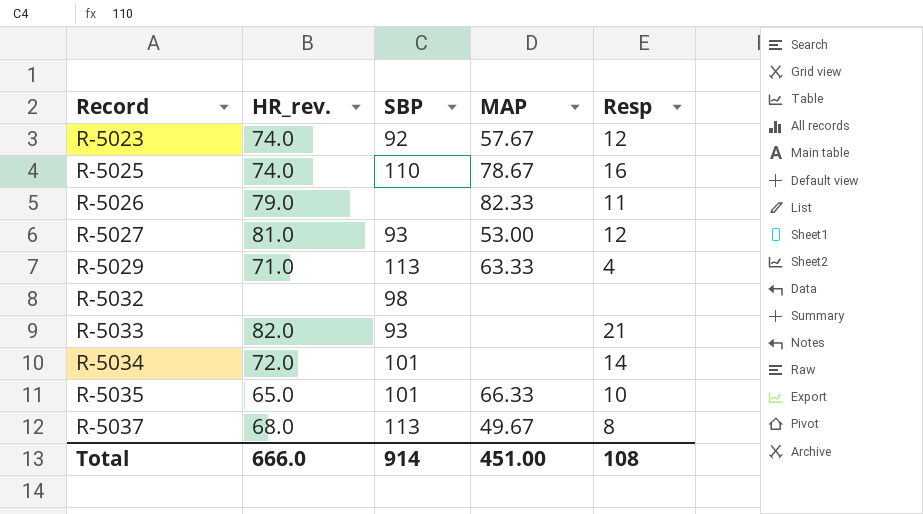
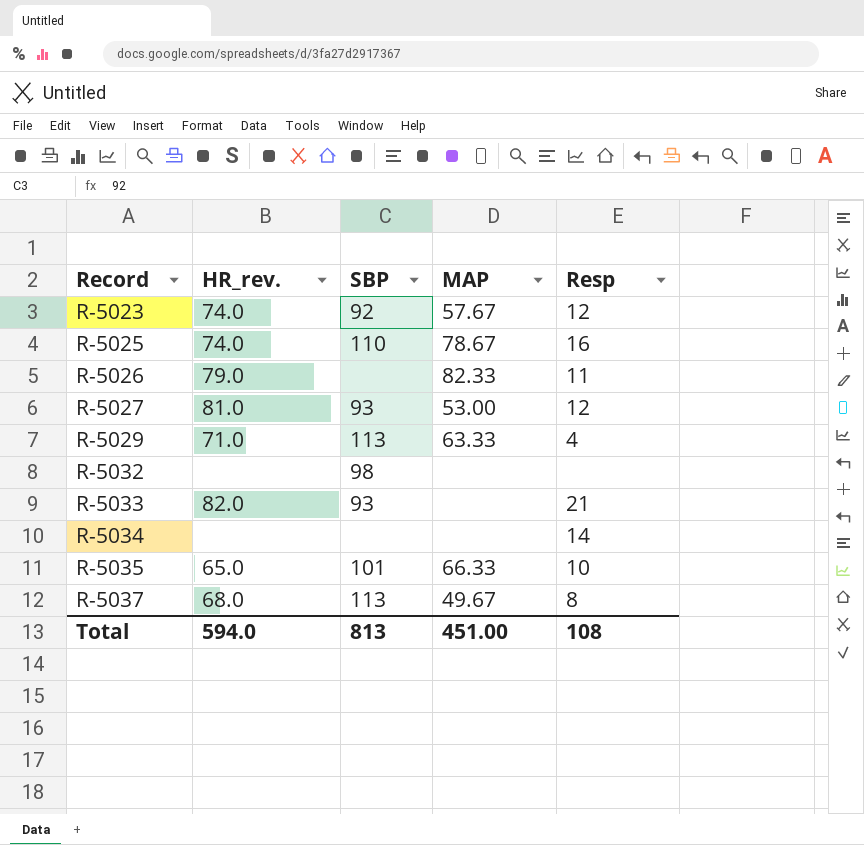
R-5034 | HR_rev.: 72.0 -> none
R-5034 | SBP: 101 -> none
Total | HR_rev.: 666.0 -> 594.0
Total | SBP: 914 -> 813

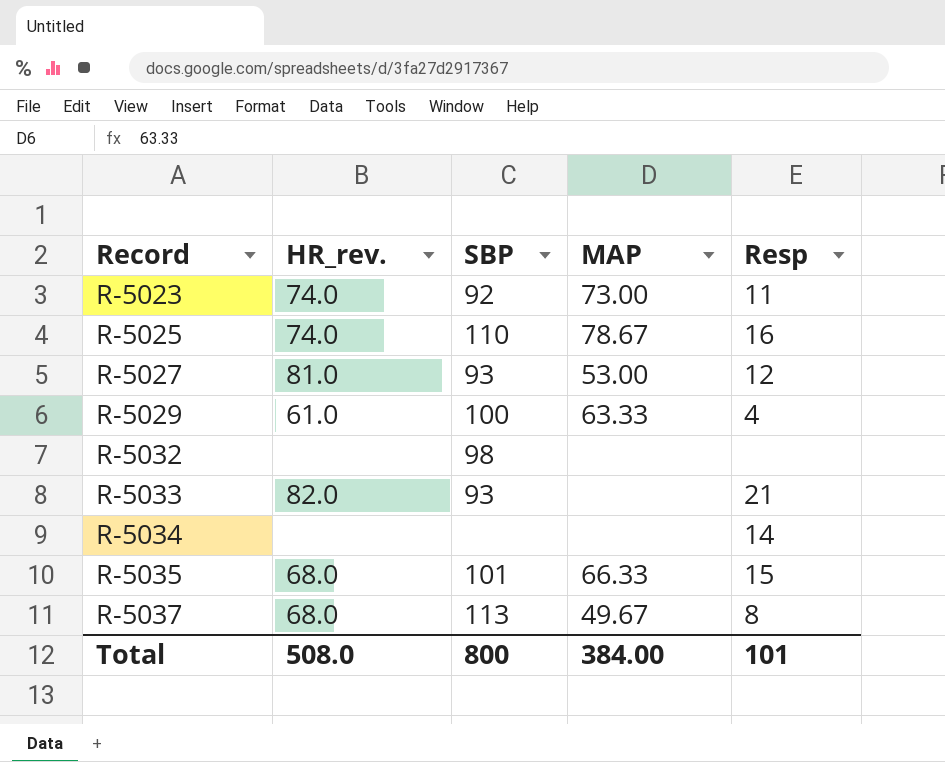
row R-5026: 79.0 | none | 82.33 | 11 -> none
R-5023 | MAP: 57.67 -> 73.00
R-5023 | Resp: 12 -> 11
R-5029 | HR_rev.: 71.0 -> 61.0
R-5029 | SBP: 113 -> 100
R-5035 | HR_rev.: 65.0 -> 68.0
R-5035 | Resp: 10 -> 15
Total | HR_rev.: 594.0 -> 508.0
Total | SBP: 813 -> 800
Total | MAP: 451.00 -> 384.00
Total | Resp: 108 -> 101

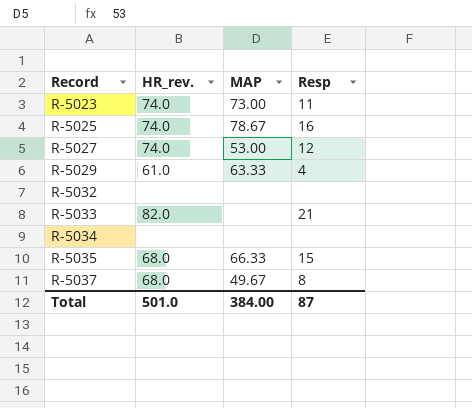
column SBP | position: 3 -> none
R-5027 | HR_rev.: 81.0 -> 74.0
R-5034 | Resp: 14 -> none
Total | HR_rev.: 508.0 -> 501.0
Total | Resp: 101 -> 87

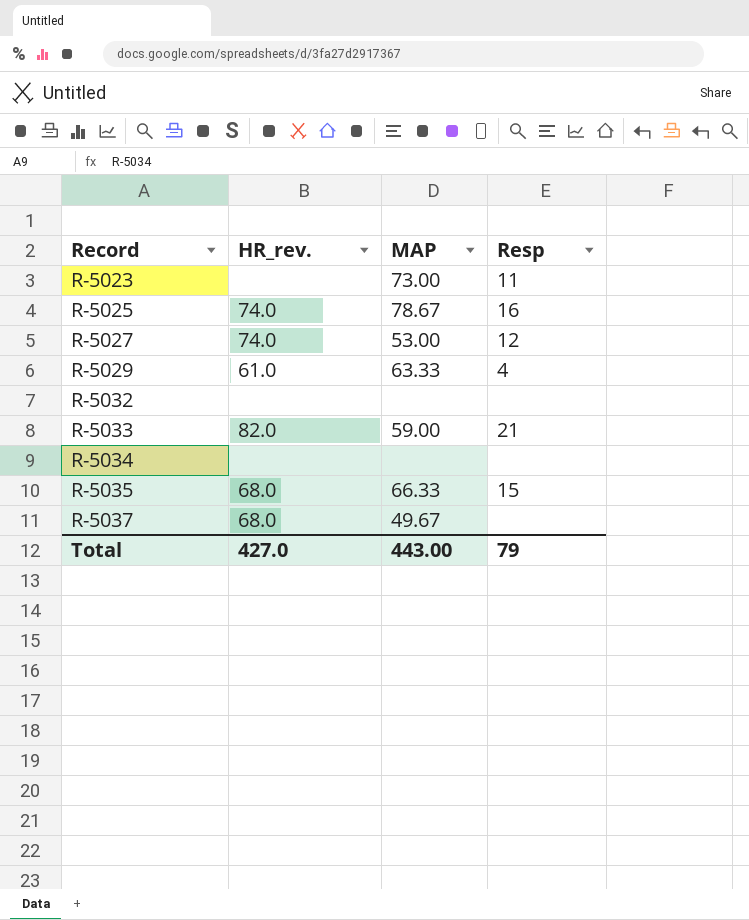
R-5023 | HR_rev.: 74.0 -> none
R-5033 | MAP: none -> 59.00
R-5037 | Resp: 8 -> none
Total | HR_rev.: 501.0 -> 427.0
Total | MAP: 384.00 -> 443.00
Total | Resp: 87 -> 79

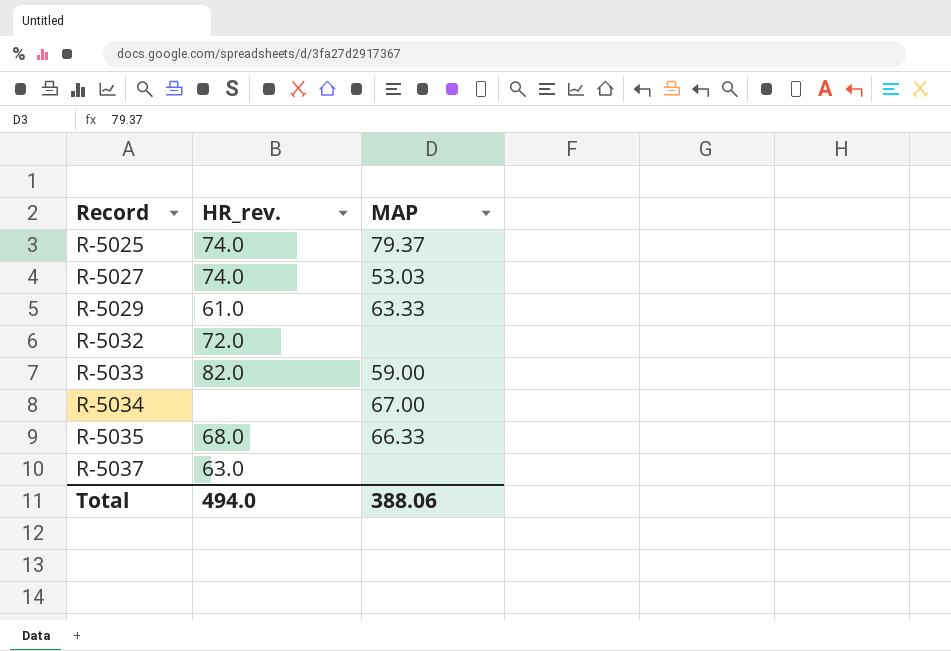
column Resp | position: 4 -> none
row R-5023: none | 73.00 | 11 -> none
R-5025 | MAP: 78.67 -> 79.37
R-5027 | MAP: 53.00 -> 53.03
R-5032 | HR_rev.: none -> 72.0
R-5034 | MAP: none -> 67.00
R-5037 | HR_rev.: 68.0 -> 63.0
R-5037 | MAP: 49.67 -> none
Total | HR_rev.: 427.0 -> 494.0
Total | MAP: 443.00 -> 388.06

